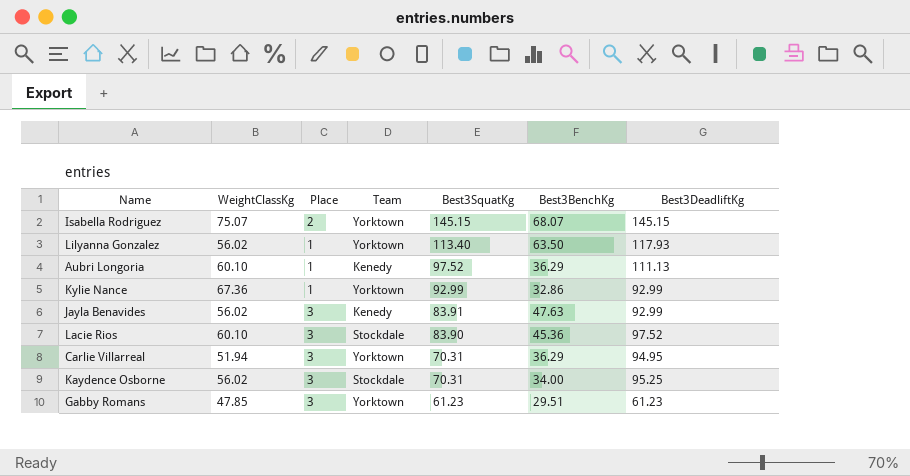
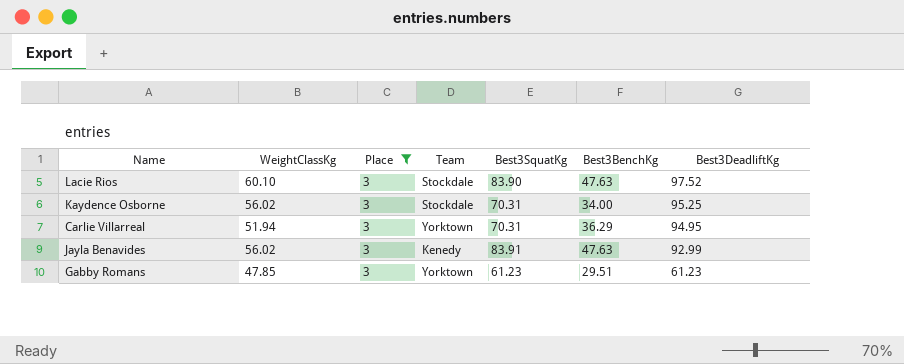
filter: none -> Place = 3
row order: Best3SquatKg descending -> Best3DeadliftKg descending
Lacie Rios | Best3BenchKg: 45.36 -> 47.63

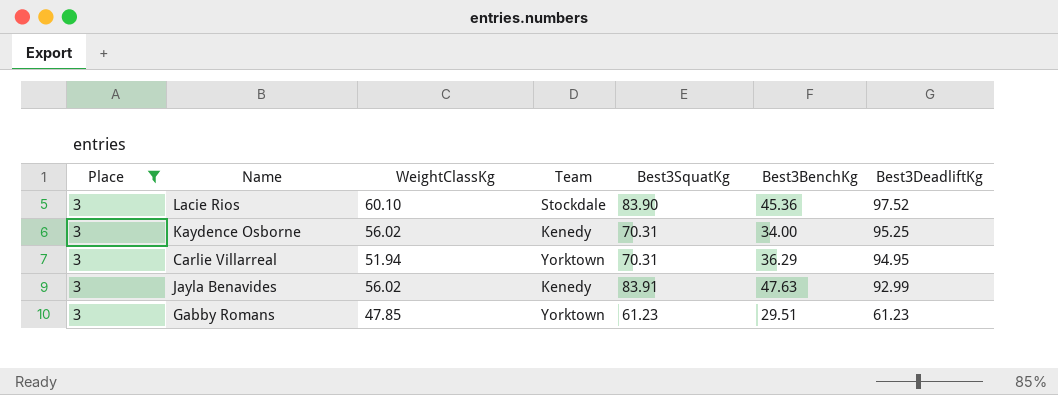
column Place | position: 3 -> 1
Lacie Rios | Best3BenchKg: 47.63 -> 45.36
Kaydence Osborne | Team: Stockdale -> Kenedy

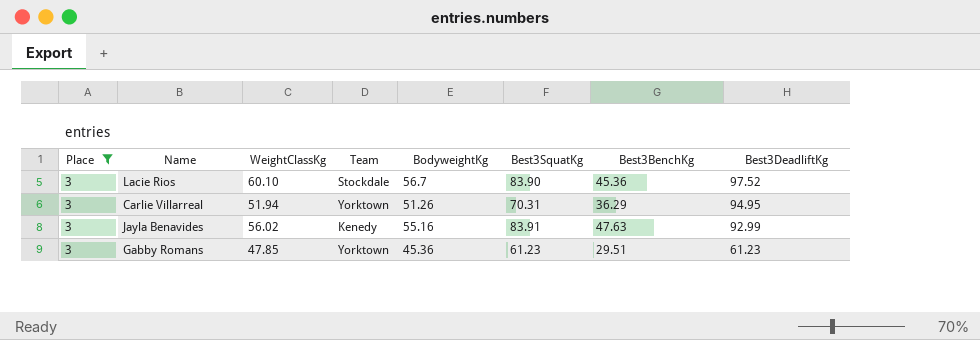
column BodyweightKg | position: none -> 5
row Kaydence Osborne: 3 | 56.02 | Kenedy | 70.31 | 34.00 | 95.25 -> none

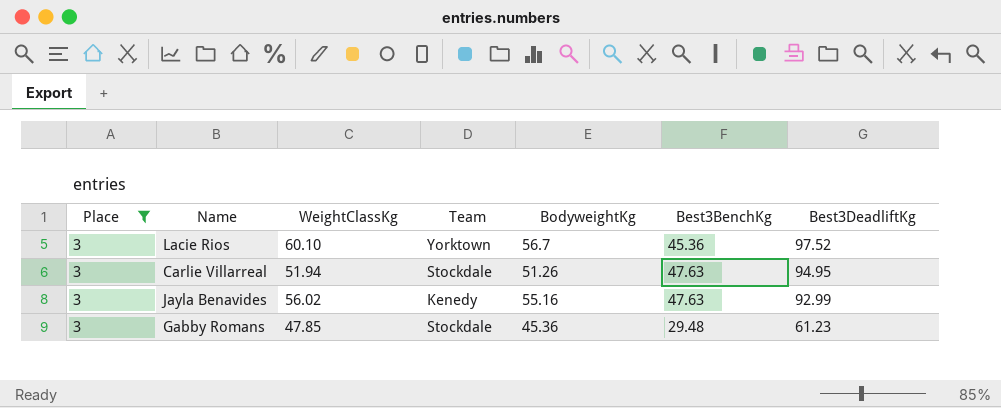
column Best3SquatKg | position: 6 -> none
Lacie Rios | Team: Stockdale -> Yorktown
Carlie Villarreal | Team: Yorktown -> Stockdale
Carlie Villarreal | Best3BenchKg: 36.29 -> 47.63
Gabby Romans | Team: Yorktown -> Stockdale
Gabby Romans | Best3BenchKg: 29.51 -> 29.48

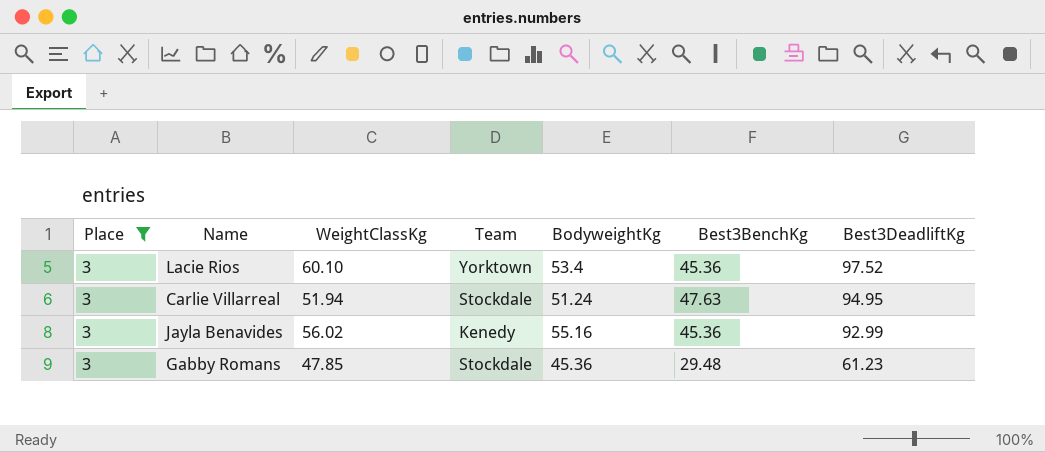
Lacie Rios | BodyweightKg: 56.7 -> 53.4
Carlie Villarreal | BodyweightKg: 51.26 -> 51.24
Jayla Benavides | Best3BenchKg: 47.63 -> 45.36

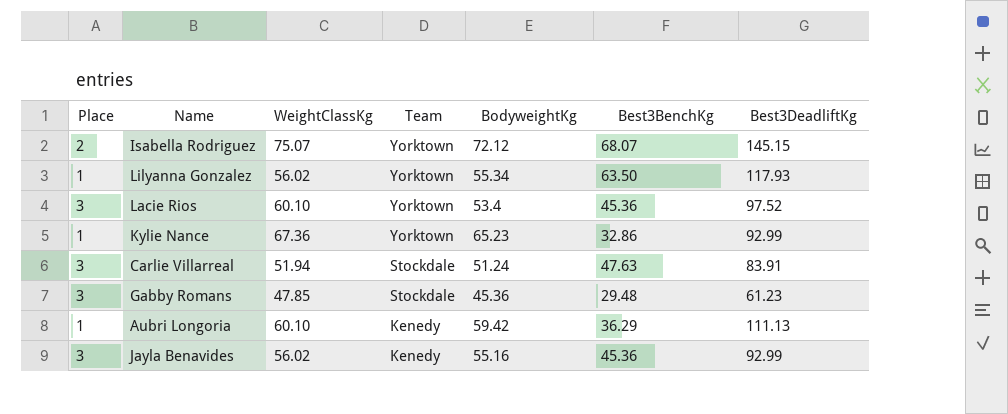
filter: Place = 3 -> none
row order: Best3DeadliftKg descending -> Team descending
Carlie Villarreal | Best3DeadliftKg: 94.95 -> 83.91

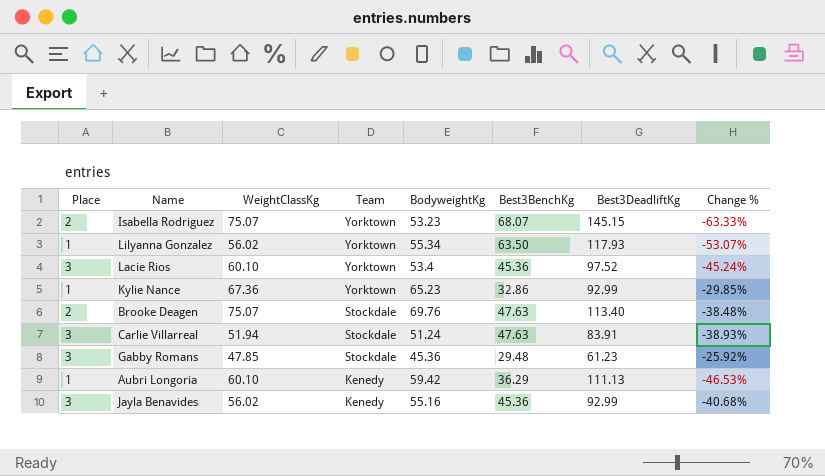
column Change % | formula: none -> ([BodyweightKg] - [Best3DeadliftKg]) / [Best3DeadliftKg]
Isabella Rodriguez | BodyweightKg: 72.12 -> 53.23
row Brooke Deagen: none -> 2 | 75.07 | Stockdale | 69.76 | 47.63 | 113.40 | -38.48%

